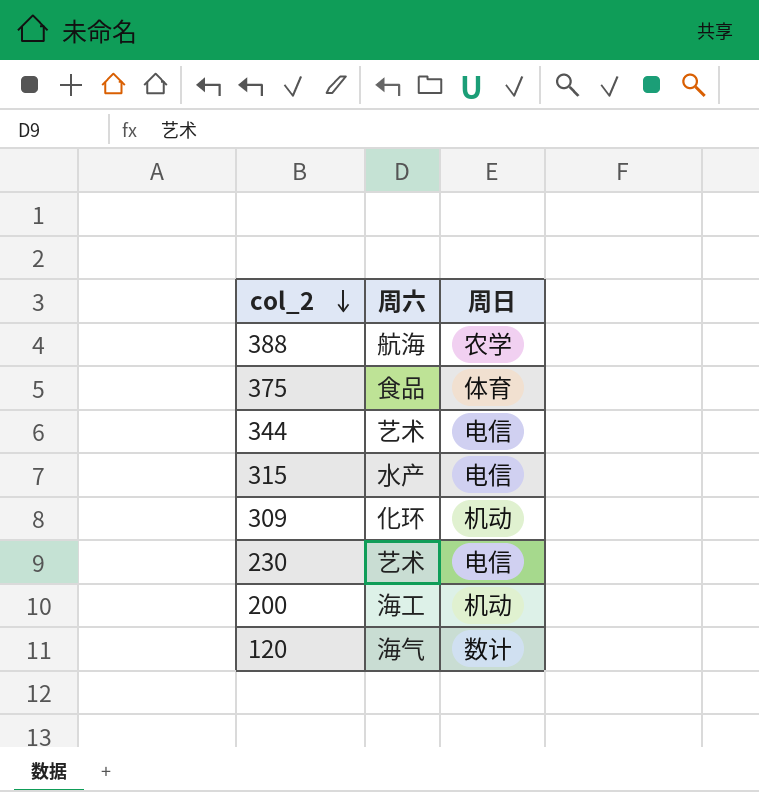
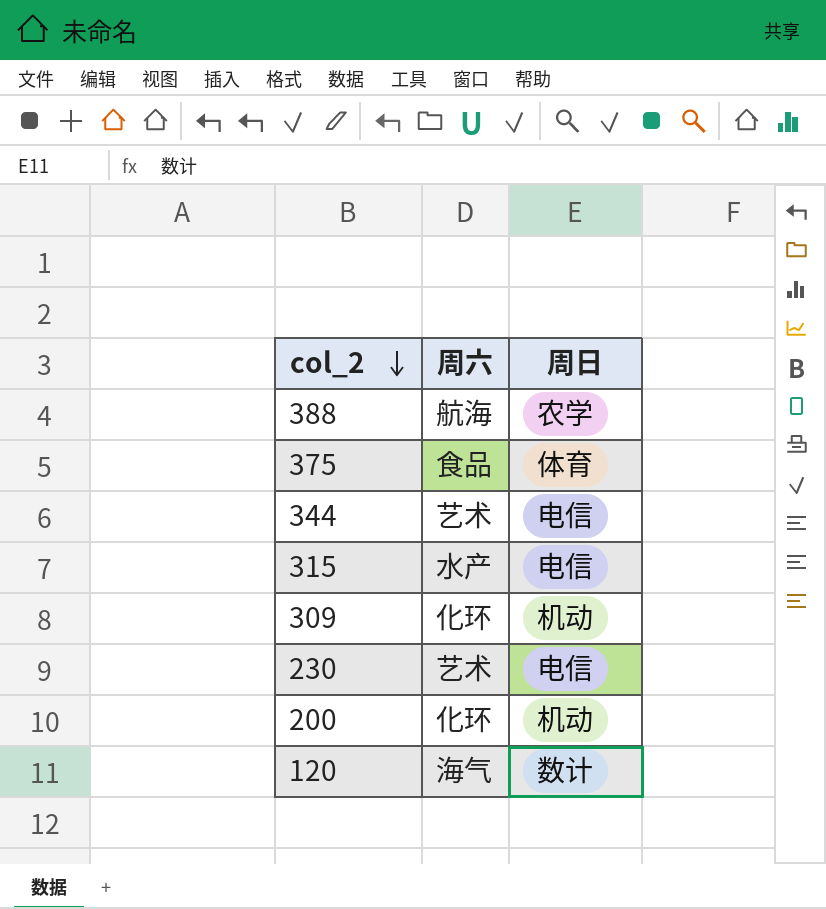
200 | 周六: 海工 -> 化环

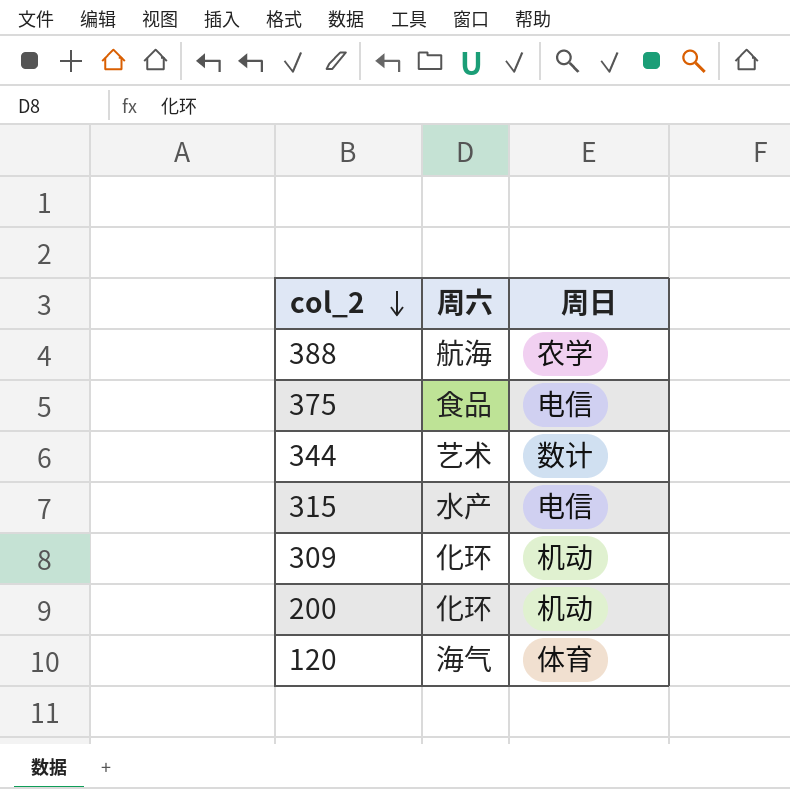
row 230: 艺术 | 电信 -> none
375 | 周日: 体育 -> 电信
344 | 周日: 电信 -> 数计
120 | 周日: 数计 -> 体育

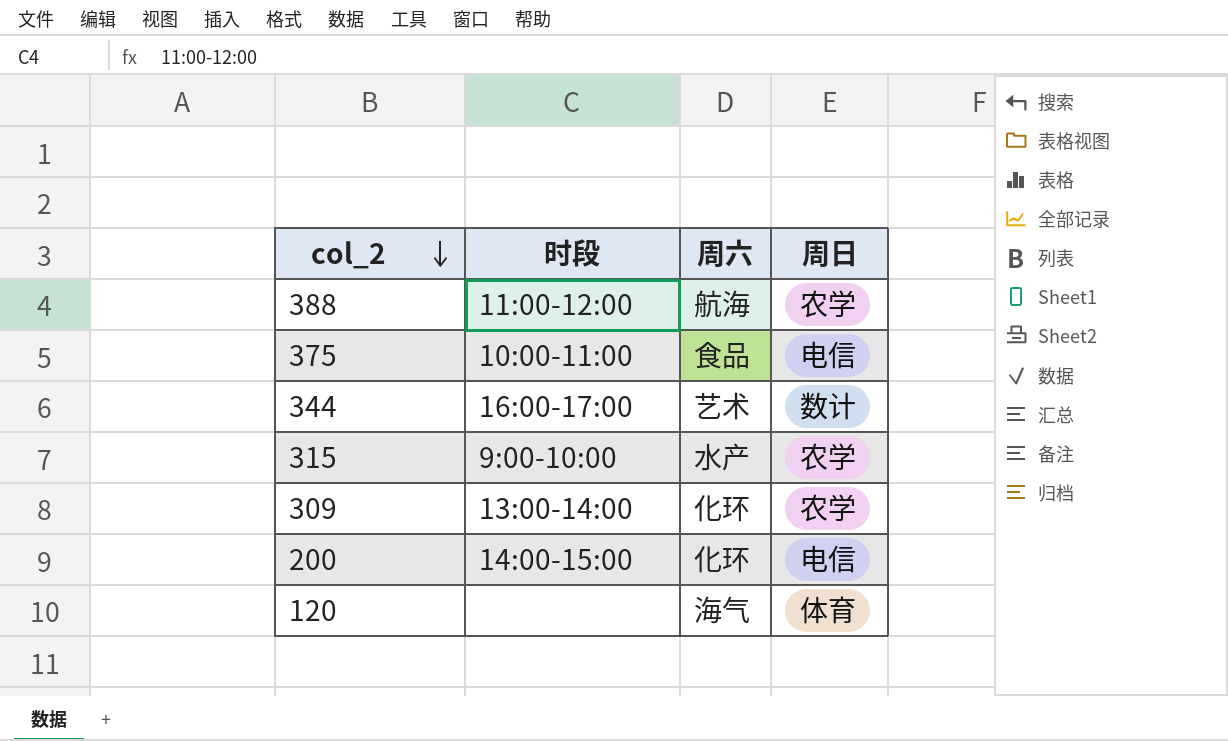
column 时段 | position: none -> 2
315 | 周日: 电信 -> 农学
309 | 周日: 机动 -> 农学
200 | 周日: 机动 -> 电信

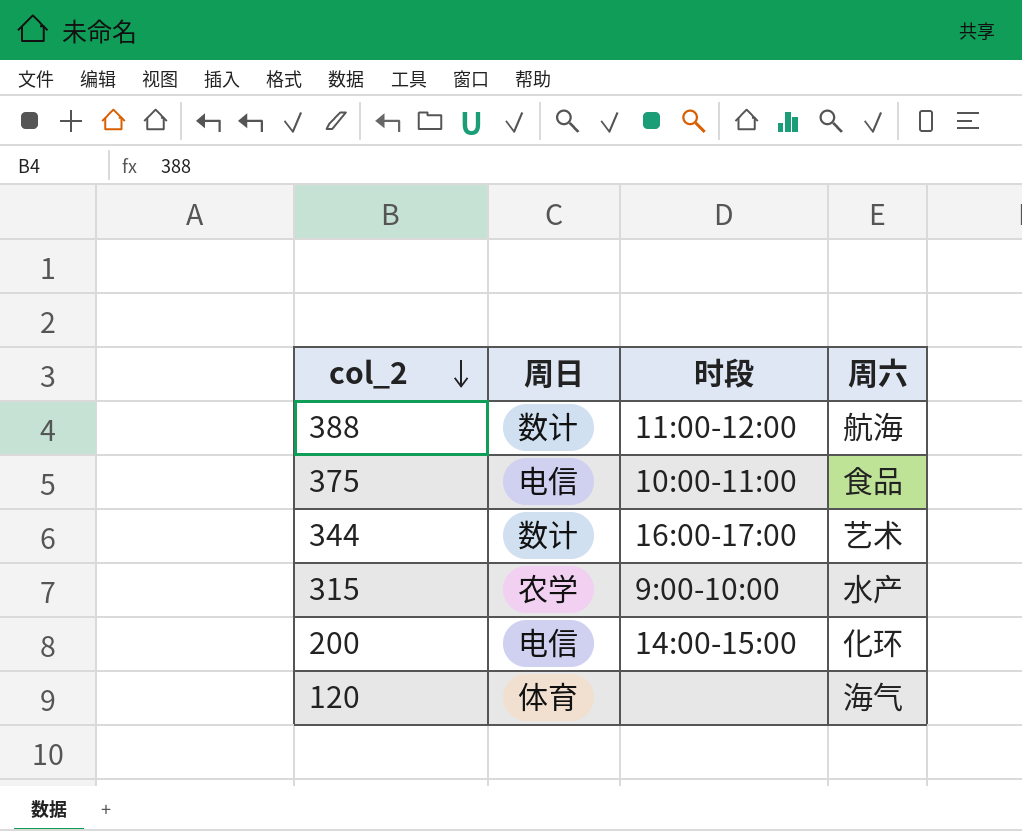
column 周日 | position: 4 -> 2
row 309: 13:00-14:00 | 化环 | 农学 -> none
388 | 周日: 农学 -> 数计

